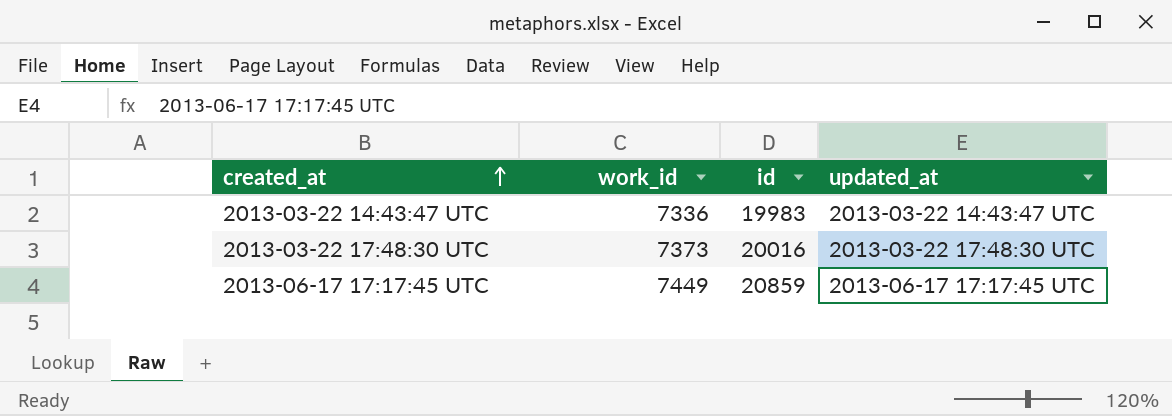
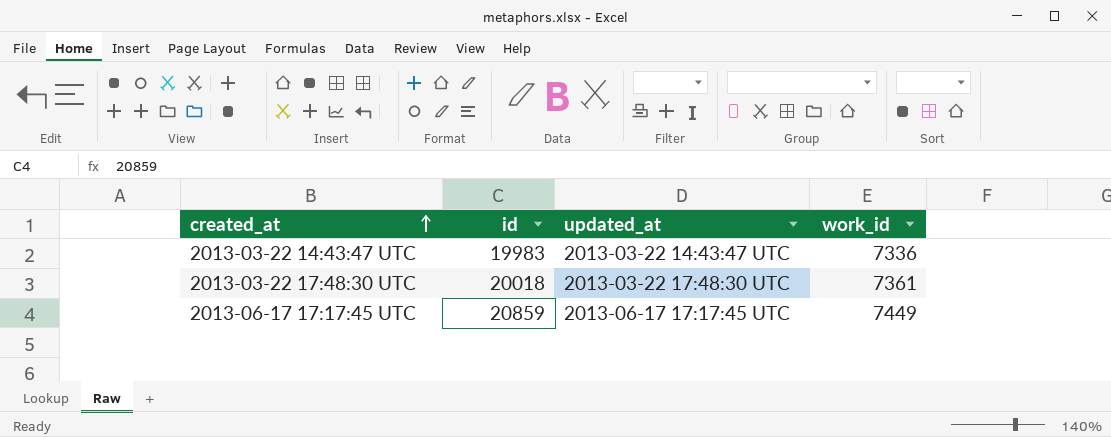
column work_id | position: 2 -> 4
2013-03-22 17:48:30 UTC | id: 20016 -> 20018
2013-03-22 17:48:30 UTC | work_id: 7373 -> 7361

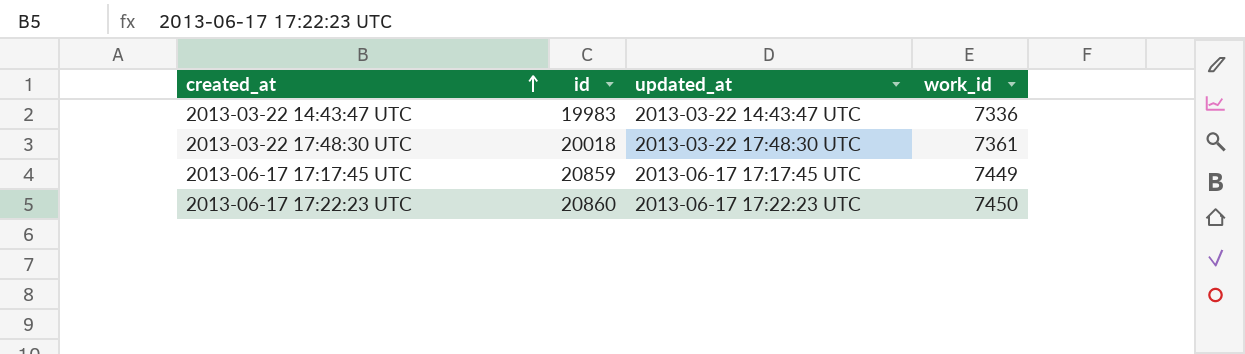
row 2013-06-17 17:22:23 UTC: none -> 20860 | 2013-06-17 17:22:23 UTC | 7450

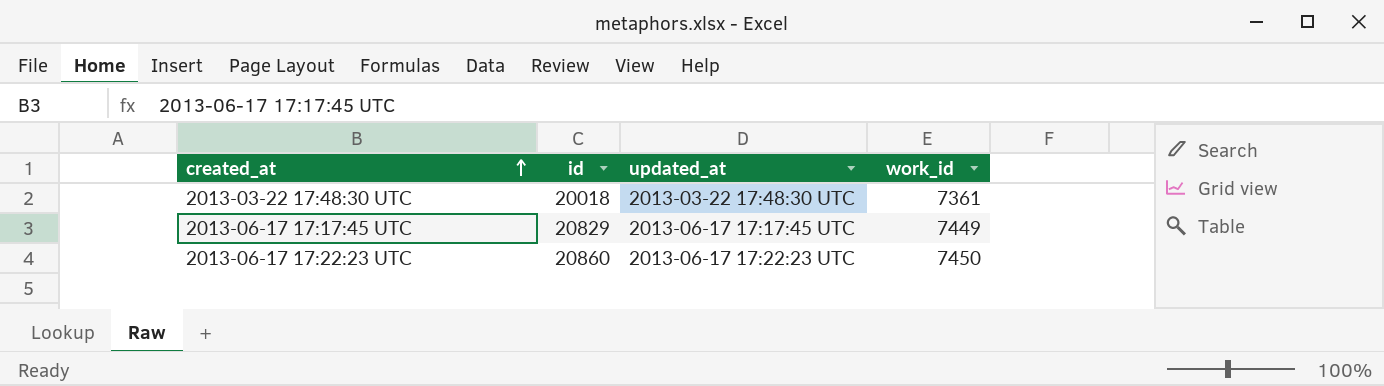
row 2013-03-22 14:43:47 UTC: 19983 | 2013-03-22 14:43:47 UTC | 7336 -> none
2013-06-17 17:17:45 UTC | id: 20859 -> 20829

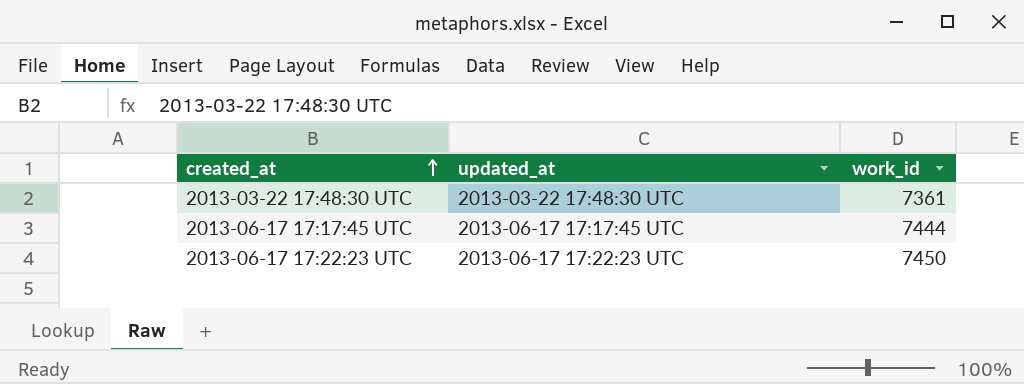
column id | position: 2 -> none
2013-06-17 17:17:45 UTC | work_id: 7449 -> 7444

